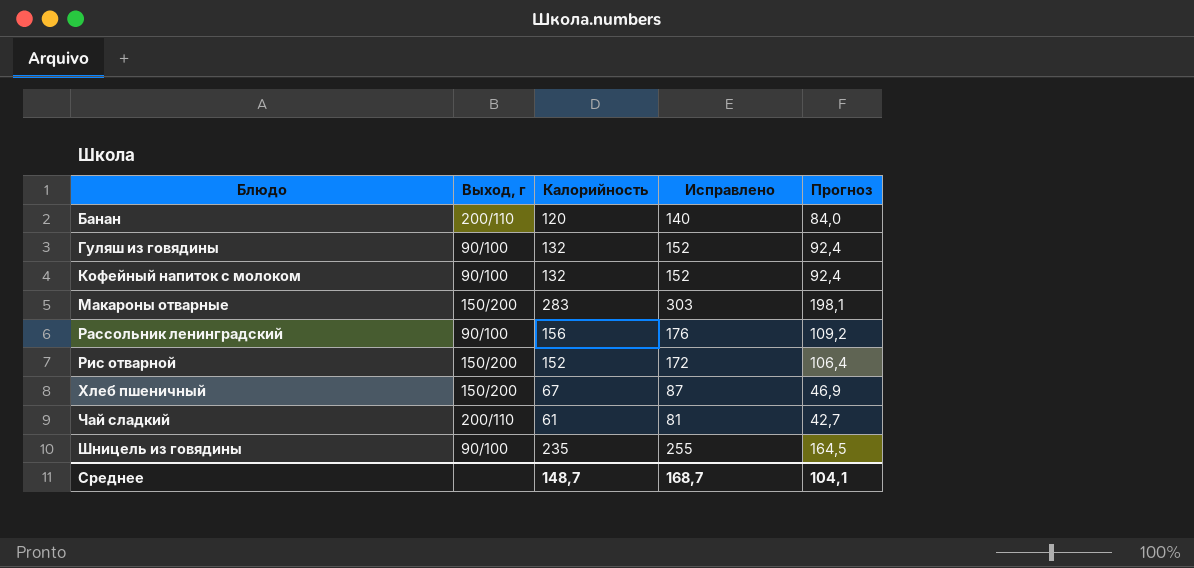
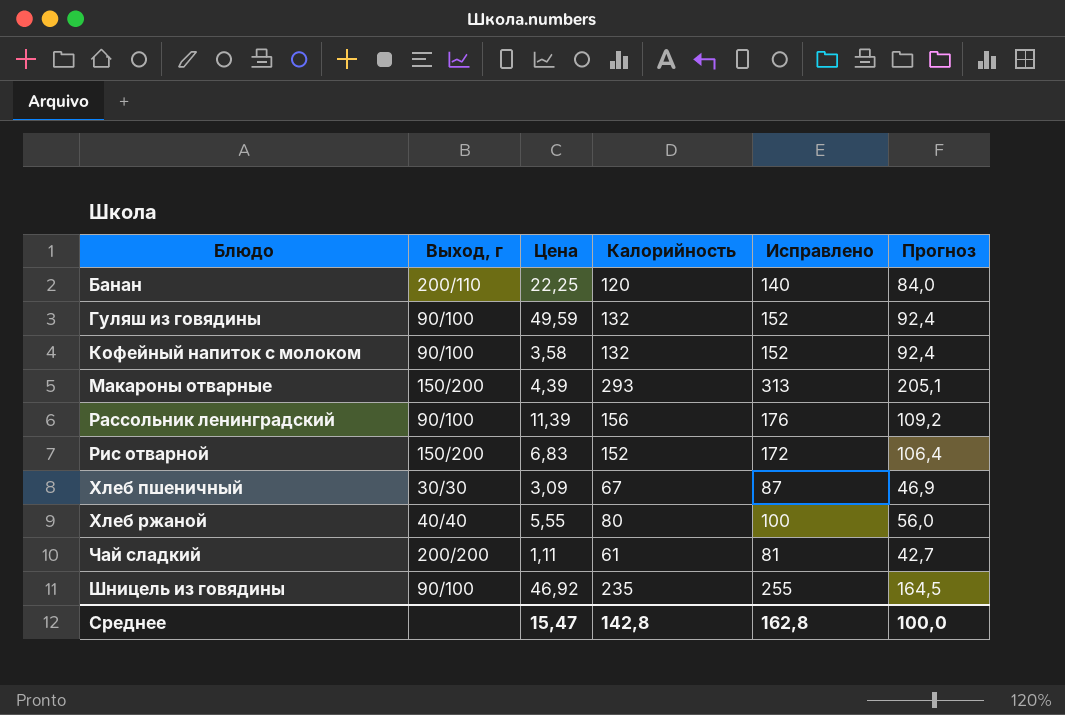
column Цена | position: none -> 3
Макароны отварные | Калорийность: 283 -> 293
Макароны отварные | Исправлено: 303 -> 313
Макароны отварные | Прогноз: 198,1 -> 205,1
Хлеб пшеничный | Выход, г: 150/200 -> 30/30
row Хлеб ржаной: none -> 40/40 | 5,55 | 80 | 100 | 56,0
Чай сладкий | Выход, г: 200/110 -> 200/200
Среднее | Калорийность: 148,7 -> 142,8
Среднее | Исправлено: 168,7 -> 162,8
Среднее | Прогноз: 104,1 -> 100,0

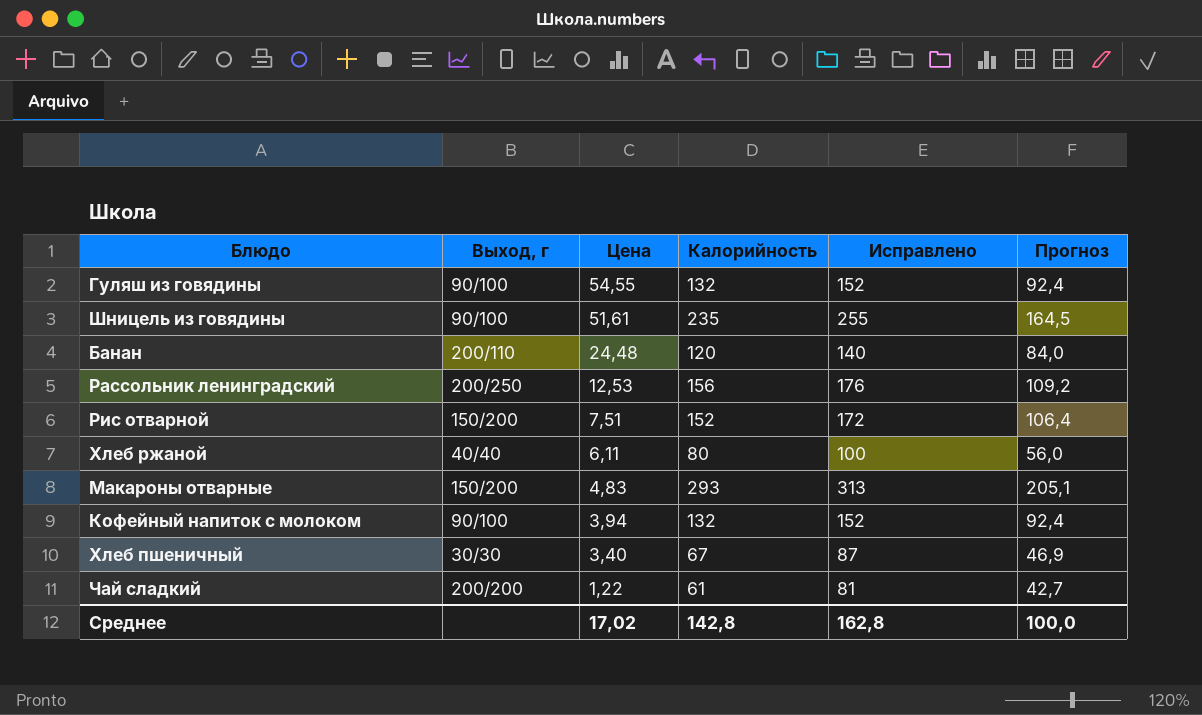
row order: Блюдо ascending -> Цена descending
Гуляш из говядины | Цена: 49,59 -> 54,55
Шницель из говядины | Цена: 46,92 -> 51,61
Банан | Цена: 22,25 -> 24,48
Рассольник ленинградский | Выход, г: 90/100 -> 200/250
Рассольник ленинградский | Цена: 11,39 -> 12,53
Рис отварной | Цена: 6,83 -> 7,51
Хлеб ржаной | Цена: 5,55 -> 6,11
Макароны отварные | Цена: 4,39 -> 4,83
Кофейный напиток с молоком | Цена: 3,58 -> 3,94
Хлеб пшеничный | Цена: 3,09 -> 3,40
Чай сладкий | Цена: 1,11 -> 1,22
Среднее | Цена: 15,47 -> 17,02

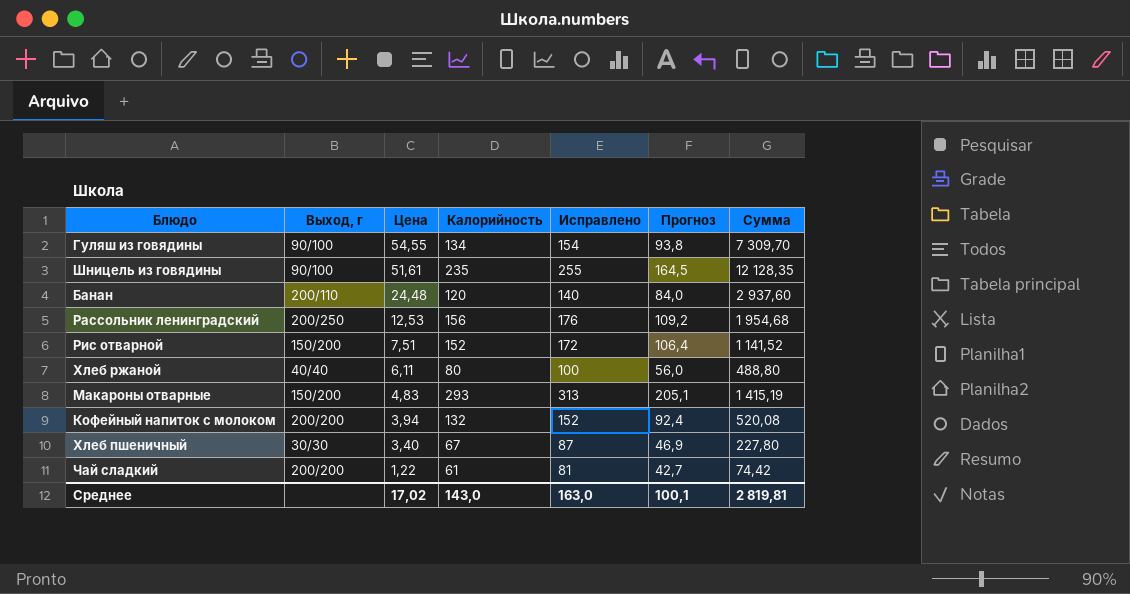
column Сумма | formula: none -> [Цена] * [Калорийность]
Гуляш из говядины | Калорийность: 132 -> 134
Гуляш из говядины | Исправлено: 152 -> 154
Гуляш из говядины | Прогноз: 92,4 -> 93,8
Кофейный напиток с молоком | Выход, г: 90/100 -> 200/200
Среднее | Калорийность: 142,8 -> 143,0
Среднее | Исправлено: 162,8 -> 163,0
Среднее | Прогноз: 100,0 -> 100,1

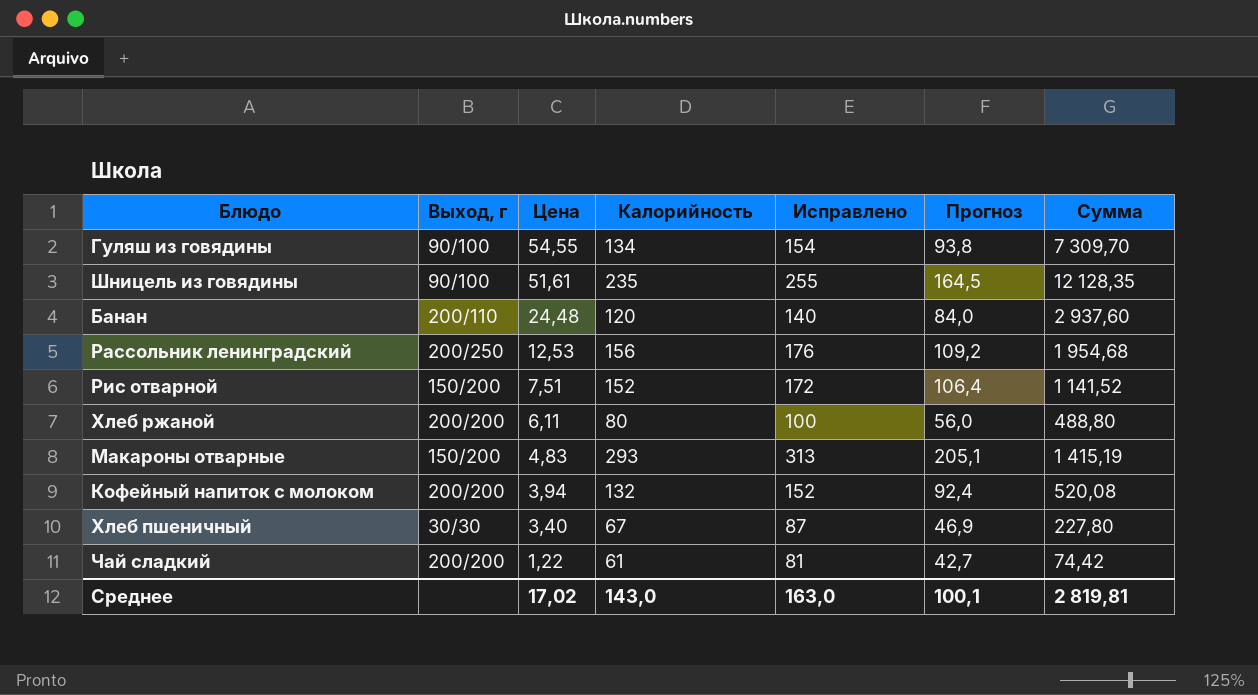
Хлеб ржаной | Выход, г: 40/40 -> 200/200

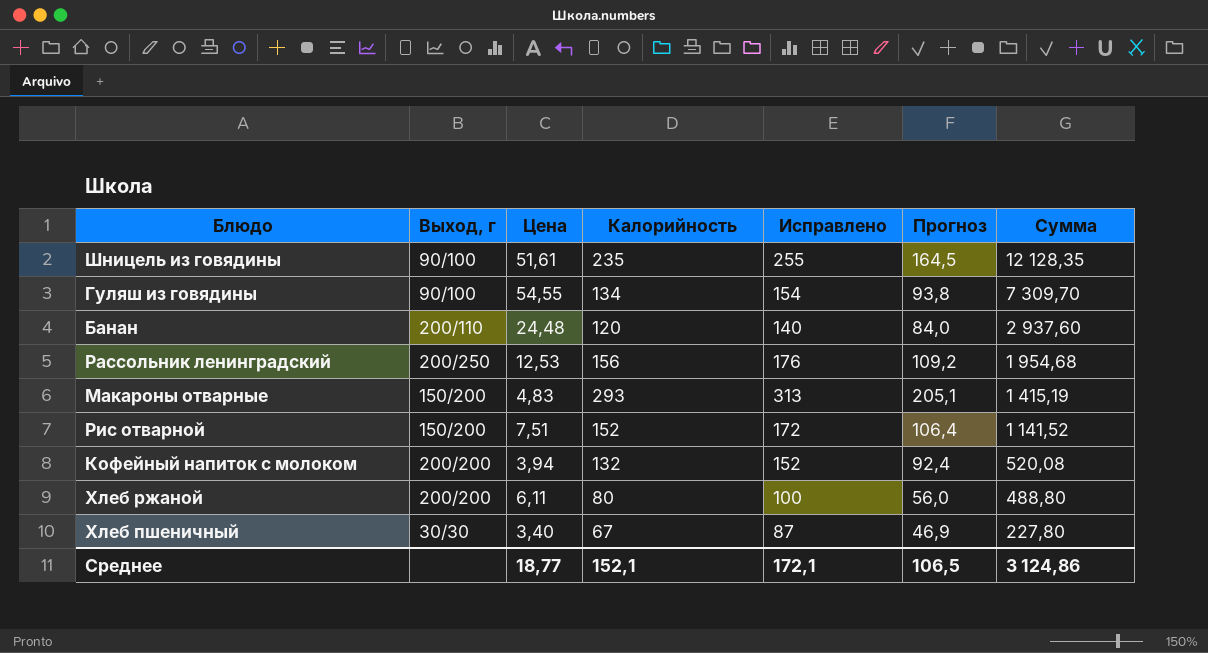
row order: Цена descending -> Сумма descending
row Чай сладкий: 200/200 | 1,22 | 61 | 81 | 42,7 | 74,42 -> none
Среднее | Цена: 17,02 -> 18,77
Среднее | Калорийность: 143,0 -> 152,1
Среднее | Исправлено: 163,0 -> 172,1
Среднее | Прогноз: 100,1 -> 106,5
Среднее | Сумма: 2 819,81 -> 3 124,86

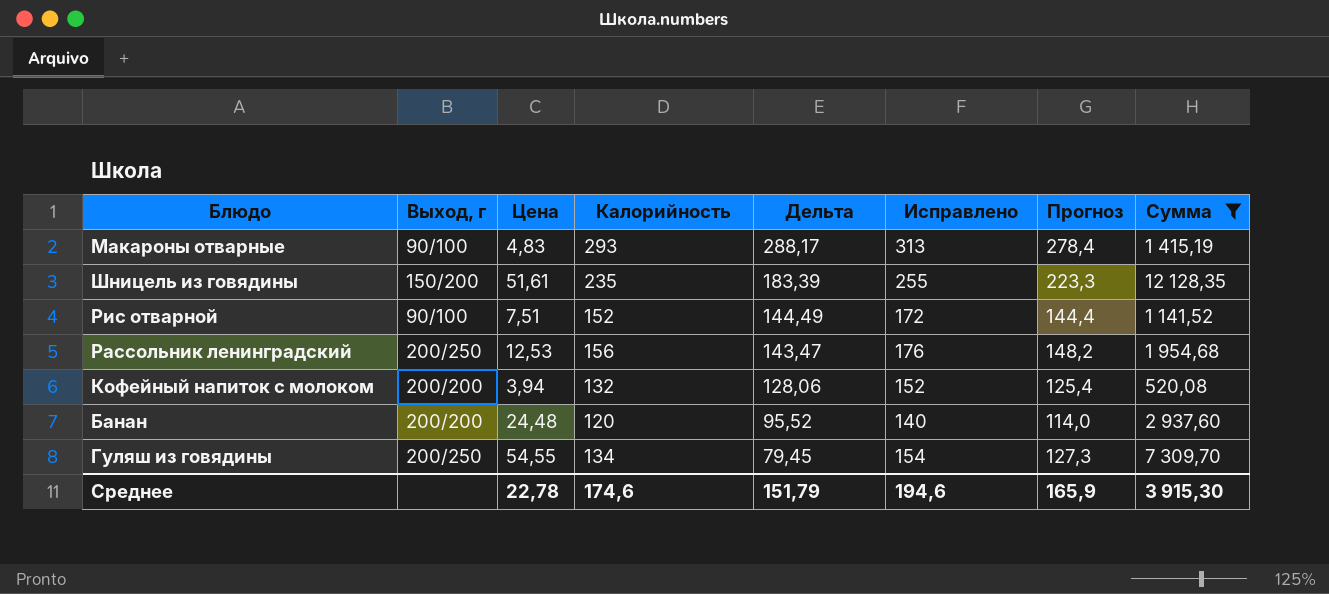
filter: none -> Сумма >= 520,08
row order: Сумма descending -> Дельта descending
column Дельта | formula: none -> [Калорийность] - [Цена]
column Прогноз | formula: [Калорийность] * 0,7 -> [Калорийность] * 0,95
Макароны отварные | Выход, г: 150/200 -> 90/100
Шницель из говядины | Выход, г: 90/100 -> 150/200
Рис отварной | Выход, г: 150/200 -> 90/100
Банан | Выход, г: 200/110 -> 200/200
Гуляш из говядины | Выход, г: 90/100 -> 200/250
Среднее | Цена: 18,77 -> 22,78
Среднее | Калорийность: 152,1 -> 174,6
Среднее | Исправлено: 172,1 -> 194,6
Среднее | Прогноз: 106,5 -> 165,9
Среднее | Сумма: 3 124,86 -> 3 915,30

